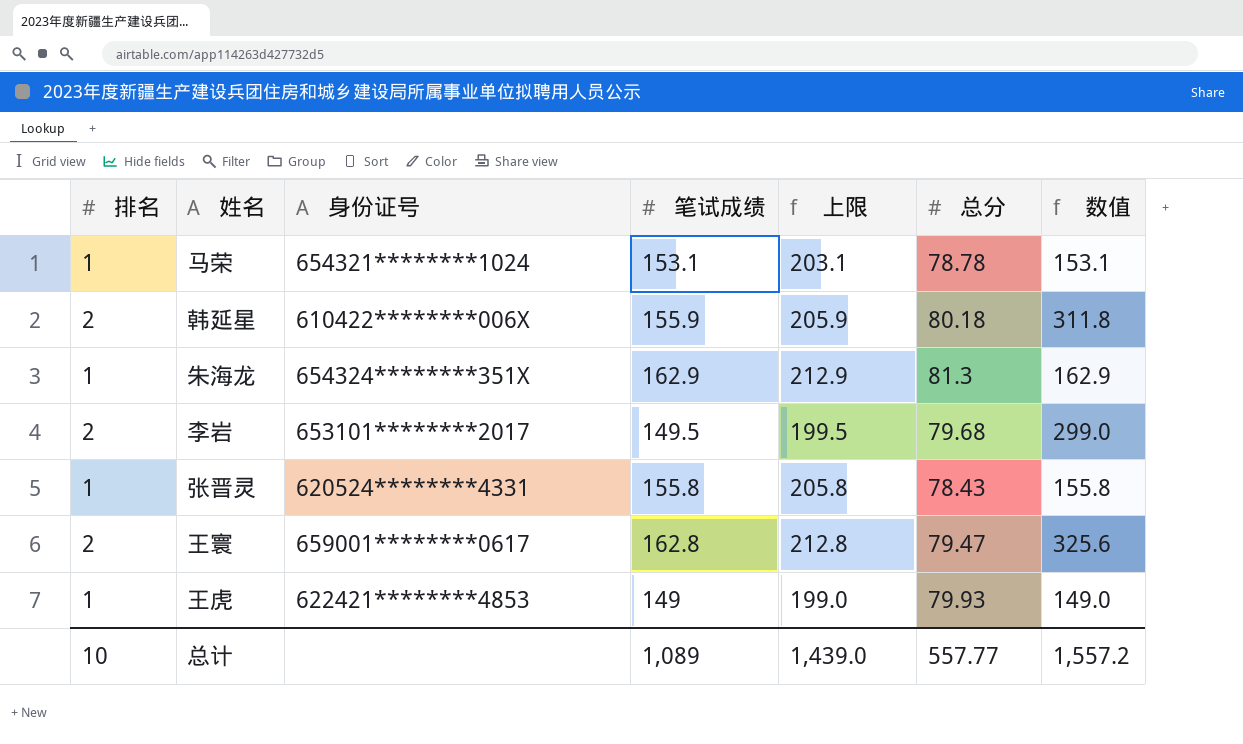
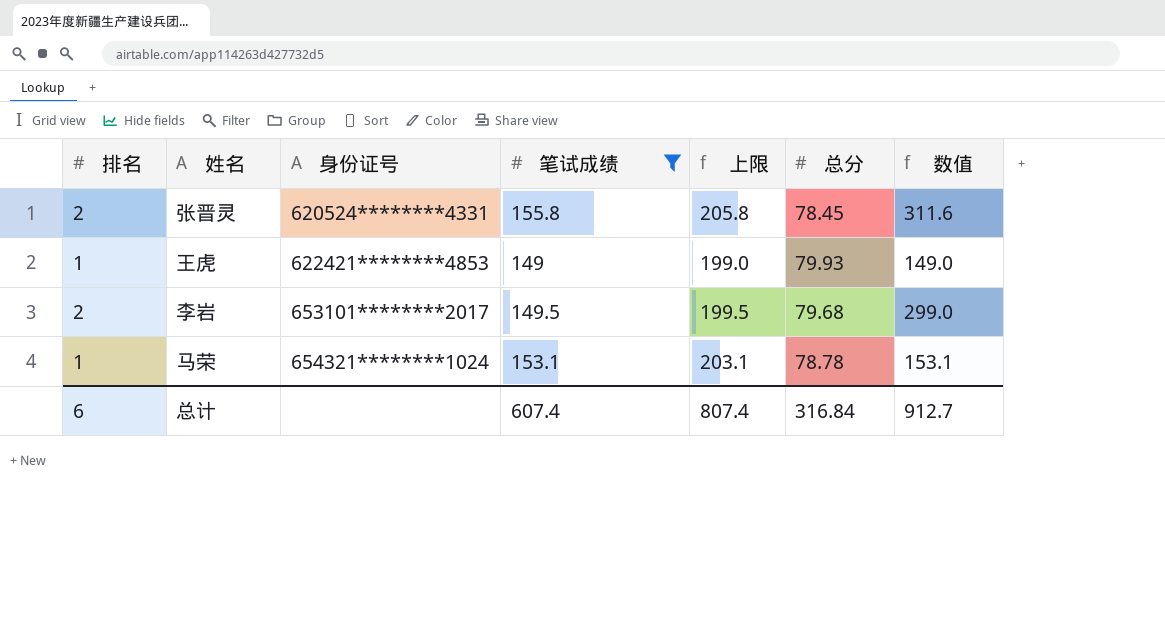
filter: none -> 笔试成绩 <= 155.8
row order: none -> 身份证号 ascending
张晋灵 | 排名: 1 -> 2
张晋灵 | 总分: 78.43 -> 78.45
张晋灵 | 数值: 155.8 -> 311.6
总计 | 排名: 10 -> 6
总计 | 笔试成绩: 1,089 -> 607.4
总计 | 上限: 1,439.0 -> 807.4
总计 | 总分: 557.77 -> 316.84
总计 | 数值: 1,557.2 -> 912.7

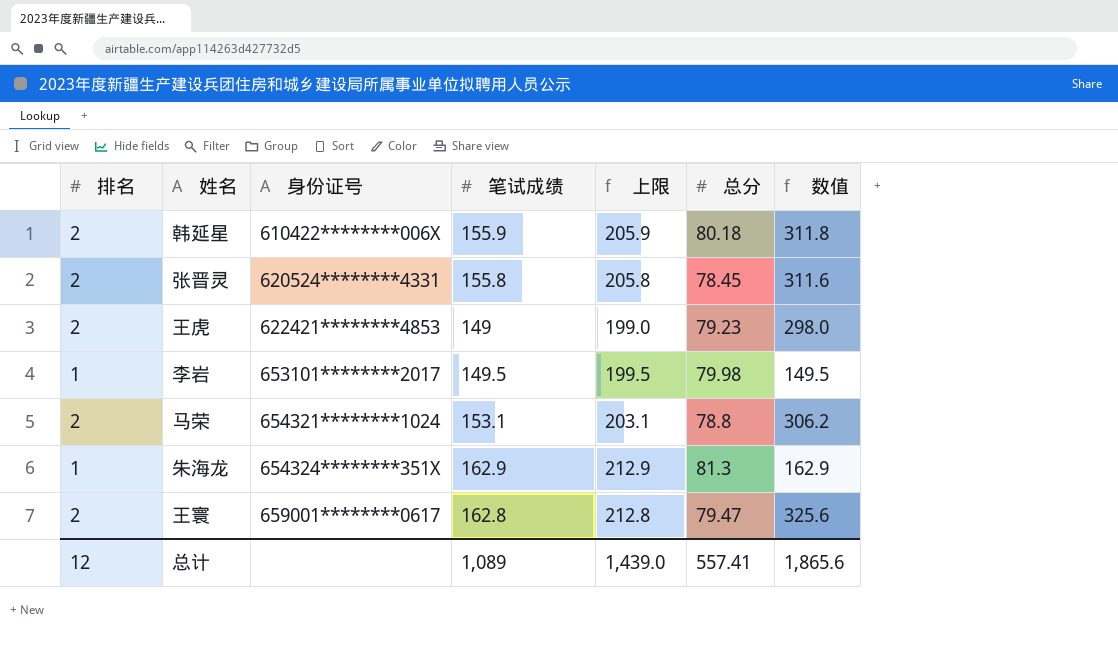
filter: 笔试成绩 <= 155.8 -> none
王虎 | 排名: 1 -> 2
王虎 | 总分: 79.93 -> 79.23
王虎 | 数值: 149.0 -> 298.0
李岩 | 排名: 2 -> 1
李岩 | 总分: 79.68 -> 79.98
李岩 | 数值: 299.0 -> 149.5
马荣 | 排名: 1 -> 2
马荣 | 总分: 78.78 -> 78.8
马荣 | 数值: 153.1 -> 306.2
总计 | 排名: 6 -> 12
总计 | 笔试成绩: 607.4 -> 1,089
总计 | 上限: 807.4 -> 1,439.0
总计 | 总分: 316.84 -> 557.41
总计 | 数值: 912.7 -> 1,865.6

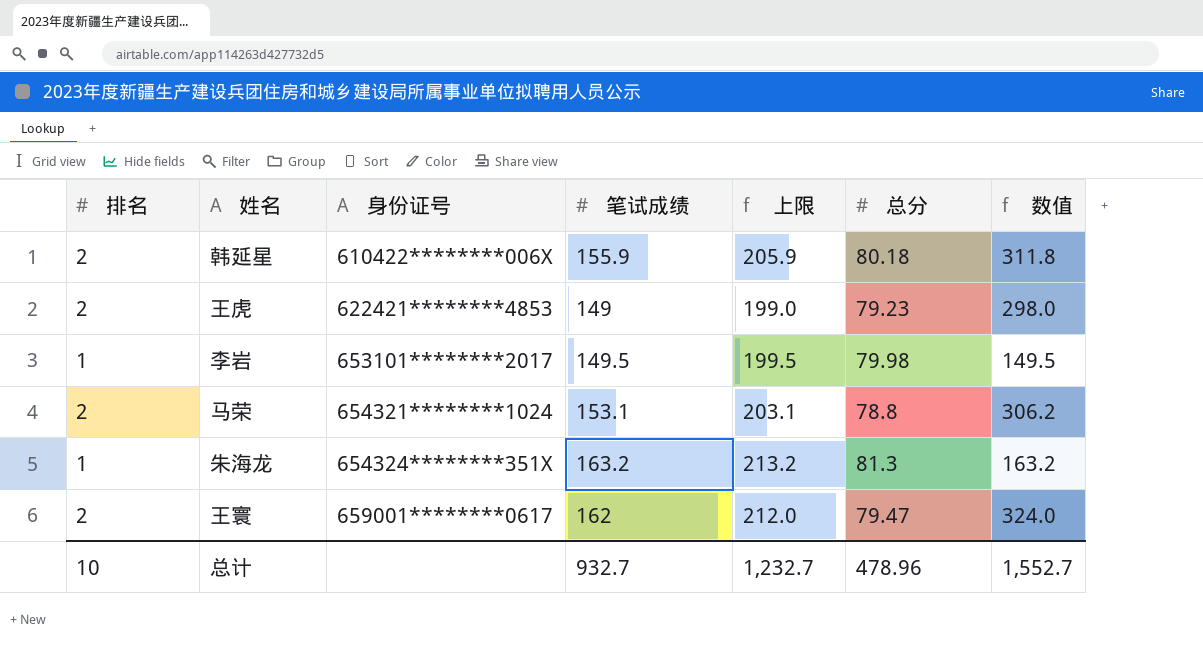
row 张晋灵: 2 | 620524********4331 | 155.8 | 205.8 | 78.45 | 311.6 -> none
朱海龙 | 笔试成绩: 162.9 -> 163.2
朱海龙 | 上限: 212.9 -> 213.2
朱海龙 | 数值: 162.9 -> 163.2
王寰 | 笔试成绩: 162.8 -> 162
王寰 | 上限: 212.8 -> 212.0
王寰 | 数值: 325.6 -> 324.0
总计 | 排名: 12 -> 10
总计 | 笔试成绩: 1,089 -> 932.7
总计 | 上限: 1,439.0 -> 1,232.7
总计 | 总分: 557.41 -> 478.96
总计 | 数值: 1,865.6 -> 1,552.7

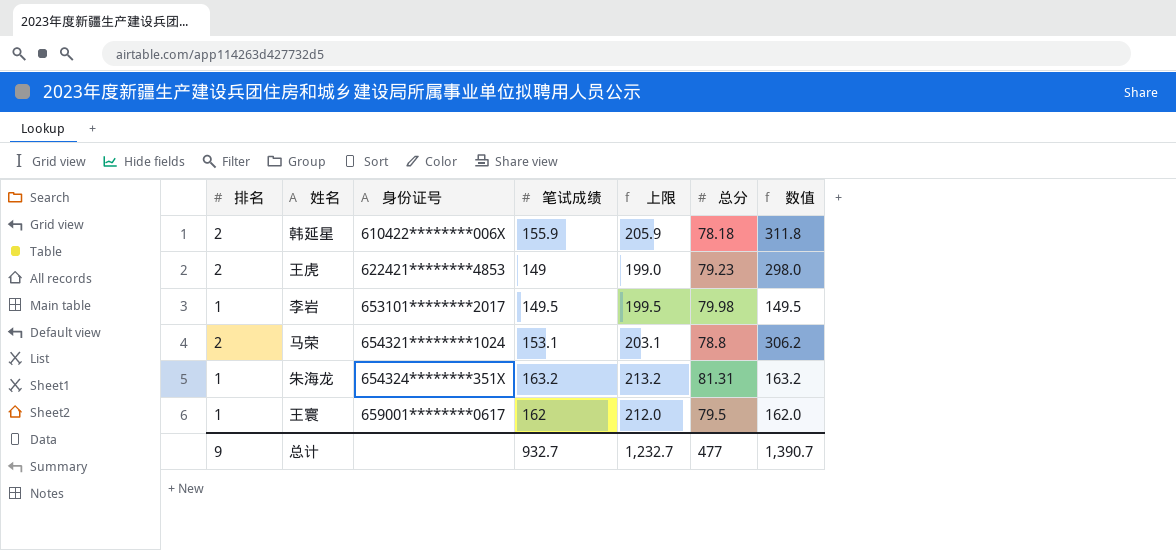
韩延星 | 总分: 80.18 -> 78.18
朱海龙 | 总分: 81.3 -> 81.31
王寰 | 排名: 2 -> 1
王寰 | 总分: 79.47 -> 79.5
王寰 | 数值: 324.0 -> 162.0
总计 | 排名: 10 -> 9
总计 | 总分: 478.96 -> 477
总计 | 数值: 1,552.7 -> 1,390.7

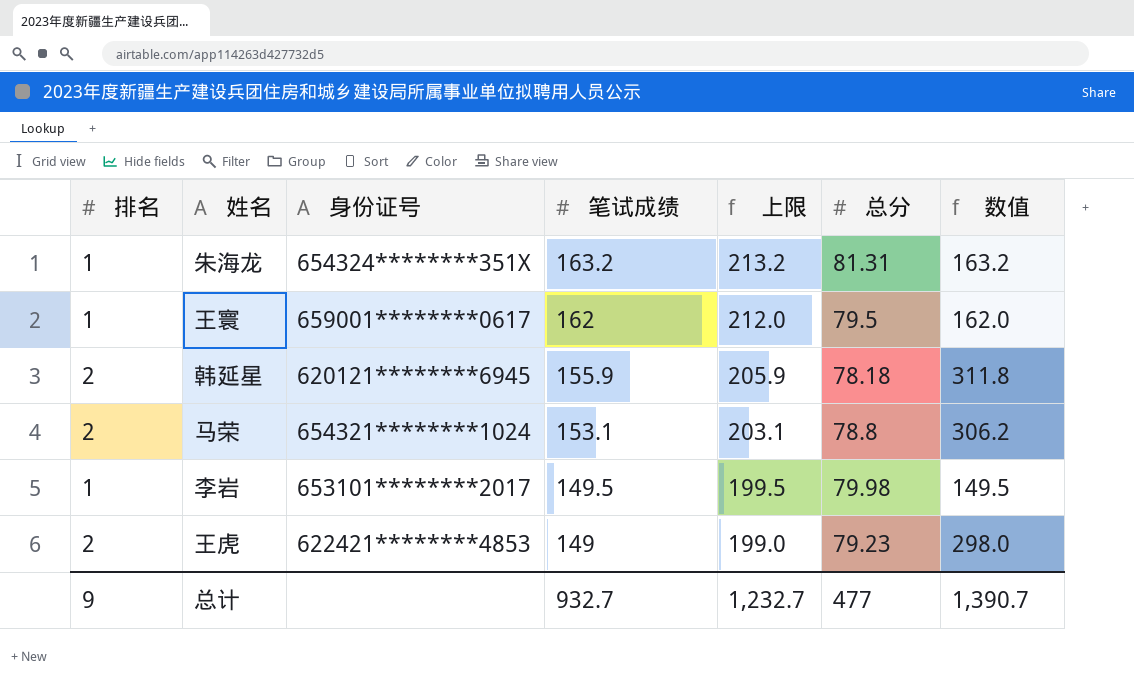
row order: 身份证号 ascending -> 笔试成绩 descending
韩延星 | 身份证号: 610422********006X -> 620121********6945

